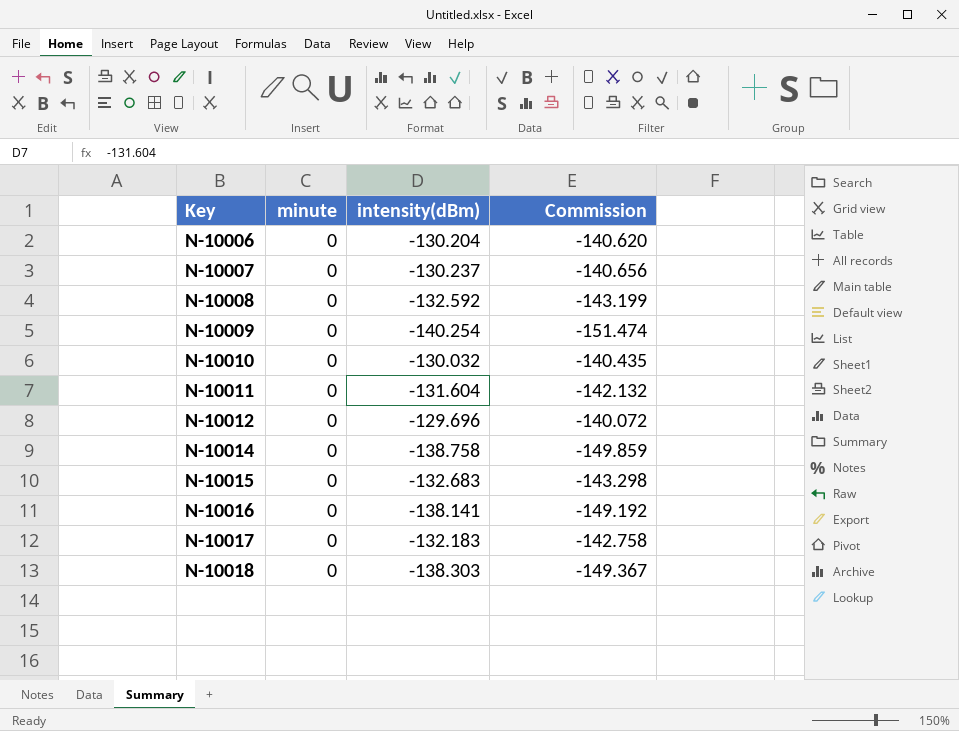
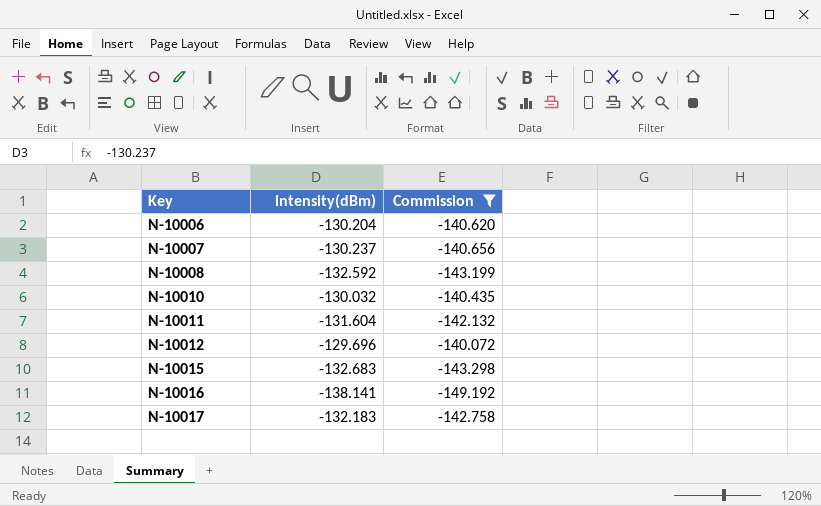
filter: none -> Commission >= -149.192
column minute | position: 2 -> none

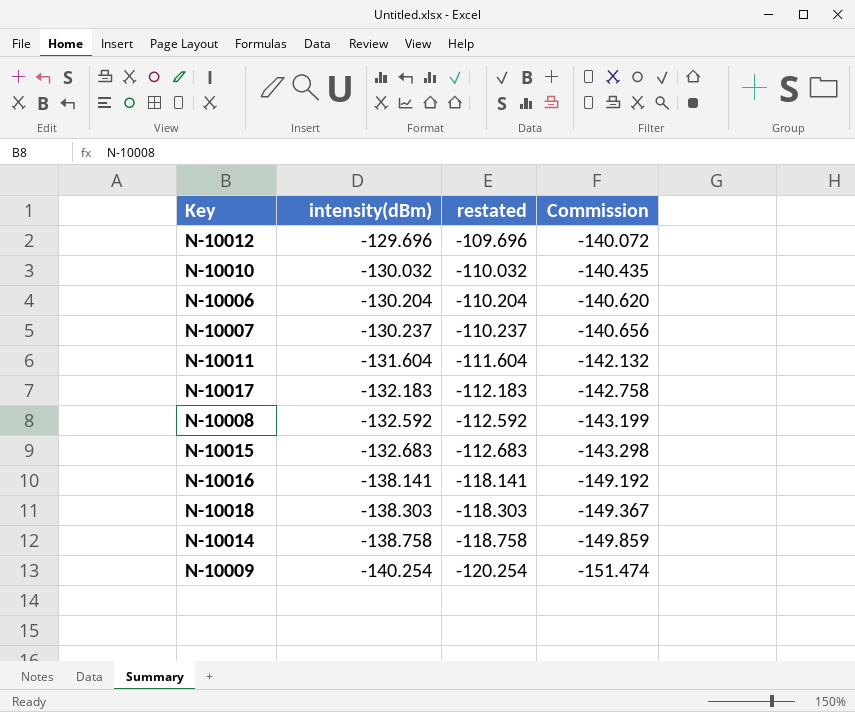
filter: Commission >= -149.192 -> none
row order: Key ascending -> intensity(dBm) descending
column restated | formula: none -> [intensity(dBm)] + 20

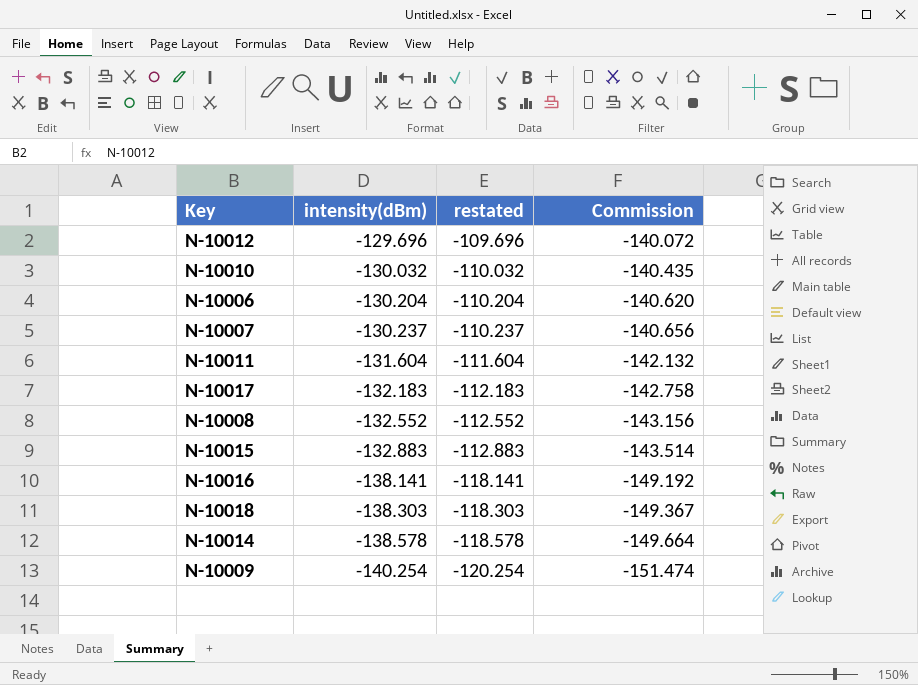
N-10008 | intensity(dBm): -132.592 -> -132.552
N-10008 | restated: -112.592 -> -112.552
N-10008 | Commission: -143.199 -> -143.156
N-10015 | intensity(dBm): -132.683 -> -132.883
N-10015 | restated: -112.683 -> -112.883
N-10015 | Commission: -143.298 -> -143.514
N-10014 | intensity(dBm): -138.758 -> -138.578
N-10014 | restated: -118.758 -> -118.578
N-10014 | Commission: -149.859 -> -149.664

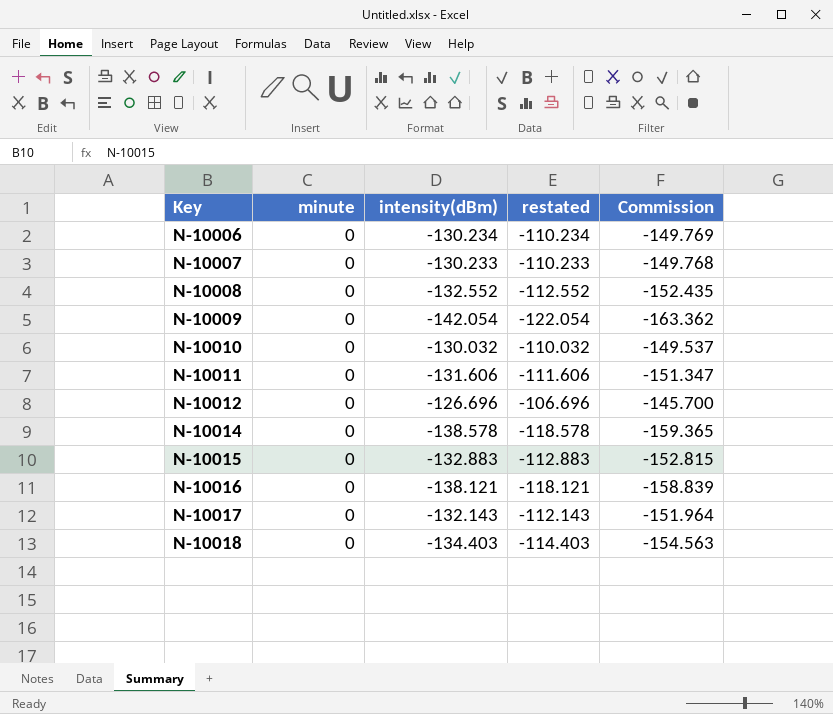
row order: intensity(dBm) descending -> Key ascending
column minute | position: none -> 2
column Commission | formula: [intensity(dBm)] * 1.08 -> [intensity(dBm)] * 1.15
N-10006 | intensity(dBm): -130.204 -> -130.234
N-10006 | restated: -110.204 -> -110.234
N-10007 | intensity(dBm): -130.237 -> -130.233
N-10007 | restated: -110.237 -> -110.233
N-10009 | intensity(dBm): -140.254 -> -142.054
N-10009 | restated: -120.254 -> -122.054
N-10011 | intensity(dBm): -131.604 -> -131.606
N-10011 | restated: -111.604 -> -111.606
N-10012 | intensity(dBm): -129.696 -> -126.696
N-10012 | restated: -109.696 -> -106.696
N-10016 | intensity(dBm): -138.141 -> -138.121
N-10016 | restated: -118.141 -> -118.121
N-10017 | intensity(dBm): -132.183 -> -132.143
N-10017 | restated: -112.183 -> -112.143
N-10018 | intensity(dBm): -138.303 -> -134.403
N-10018 | restated: -118.303 -> -114.403

